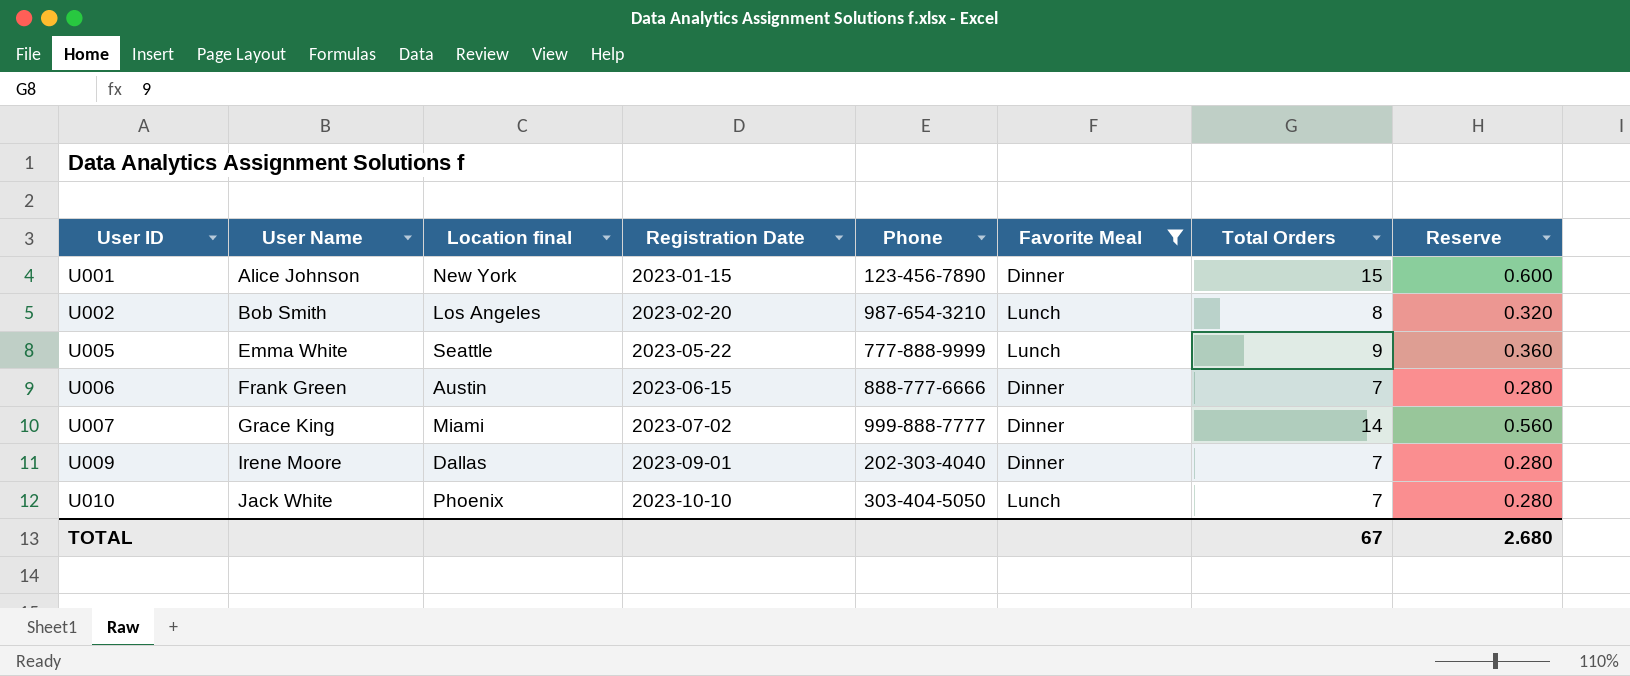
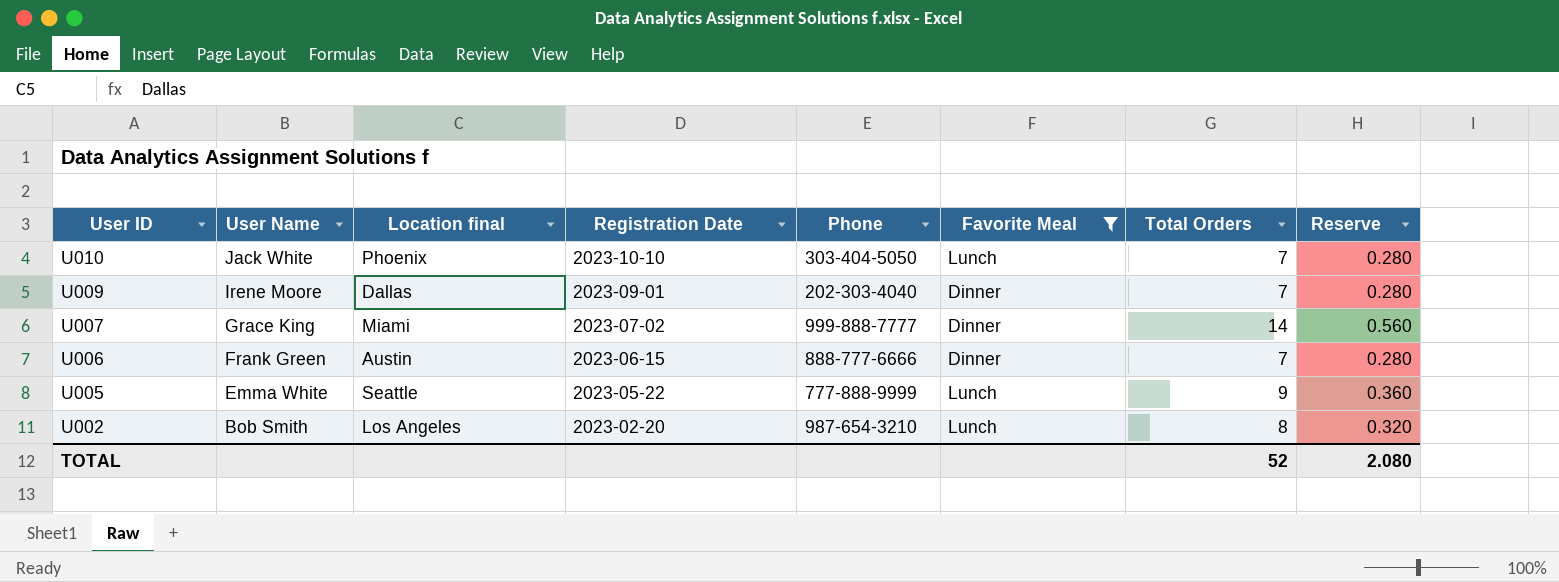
row order: User ID ascending -> User ID descending
row U001: Alice Johnson | New York | 2023-01-15 | 123-456-7890 | Dinner | 15 | 0.600 -> none
TOTAL | Total Orders: 67 -> 52
TOTAL | Reserve: 2.680 -> 2.080

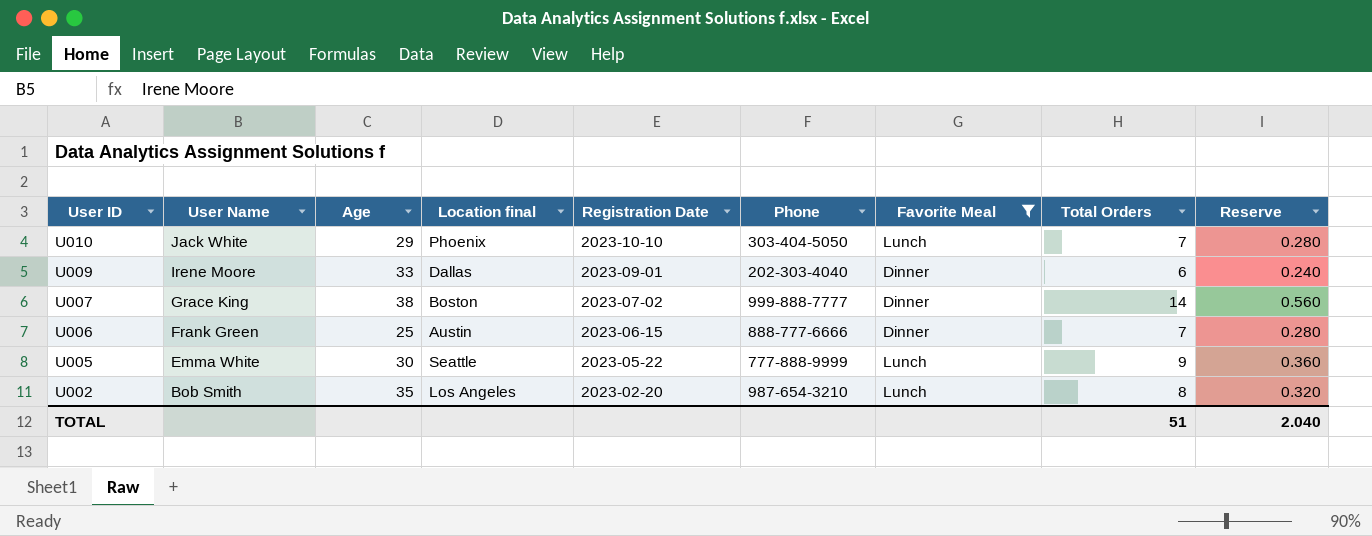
column Age | position: none -> 3
U009 | Total Orders: 7 -> 6
U009 | Reserve: 0.280 -> 0.240
U007 | Location final: Miami -> Boston
TOTAL | Total Orders: 52 -> 51
TOTAL | Reserve: 2.080 -> 2.040

